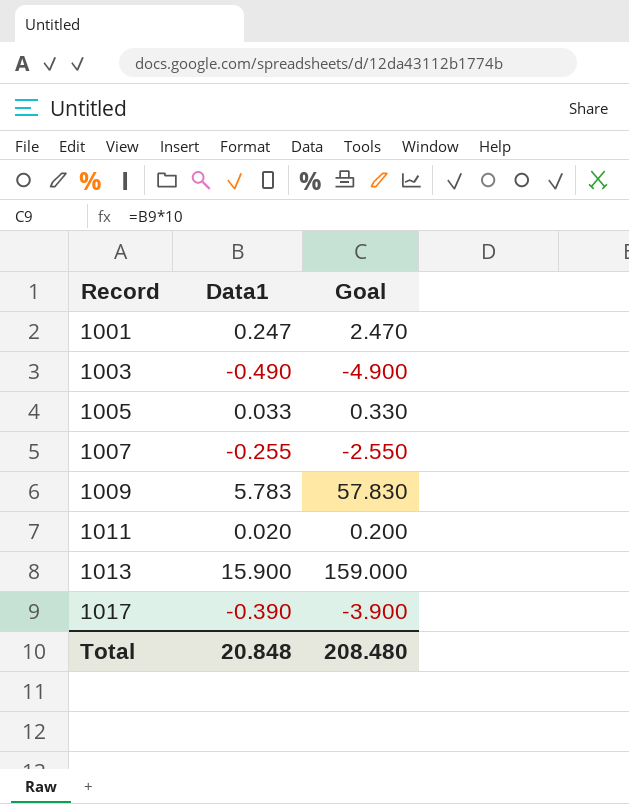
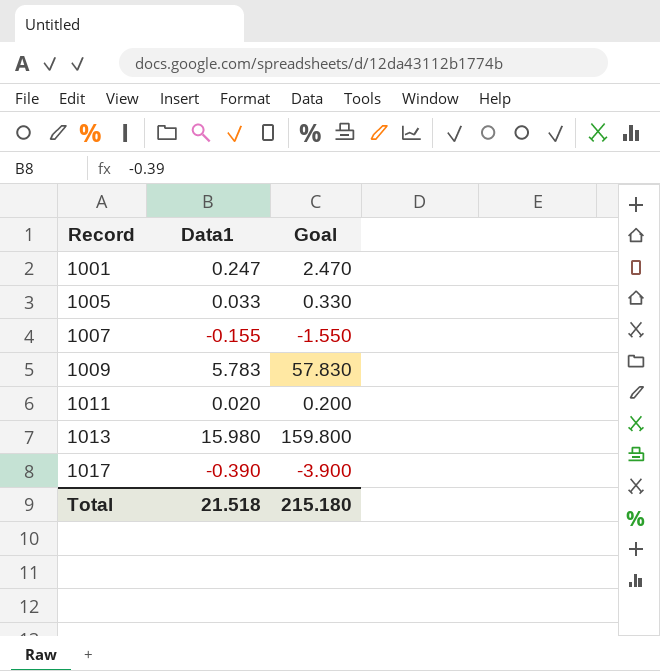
row 1003: -0.490 | -4.900 -> none
1007 | Data1: -0.255 -> -0.155
1007 | Goal: -2.550 -> -1.550
1013 | Data1: 15.900 -> 15.980
1013 | Goal: 159.000 -> 159.800
Total | Data1: 20.848 -> 21.518
Total | Goal: 208.480 -> 215.180

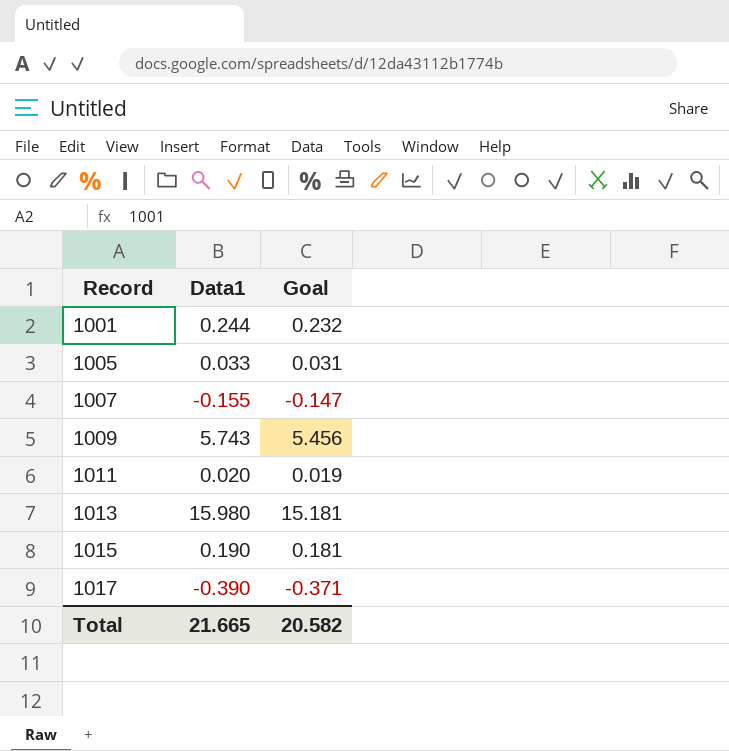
column Goal | formula: [Data1] * 10 -> [Data1] * 0.95
1001 | Data1: 0.247 -> 0.244
1009 | Data1: 5.783 -> 5.743
row 1015: none -> 0.190 | 0.181
Total | Data1: 21.518 -> 21.665
Total | Goal: 215.180 -> 20.582

